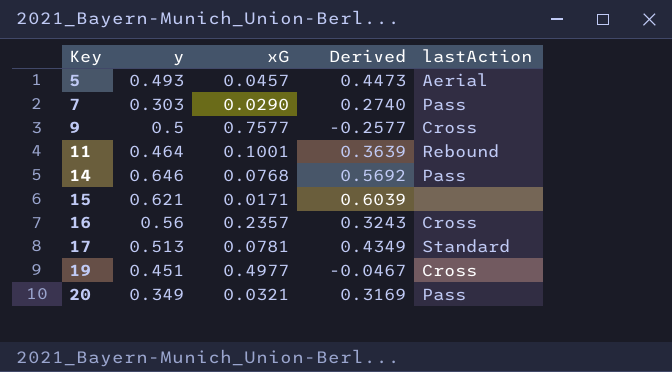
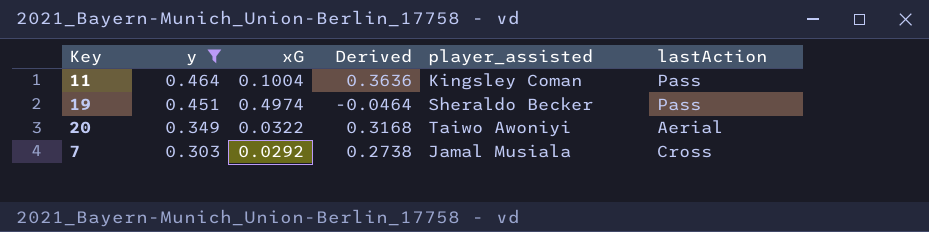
filter: none -> y <= 0.464
row order: Key ascending -> y descending
column player_assisted | position: none -> 5
11 | xG: 0.1001 -> 0.1004
11 | Derived: 0.3639 -> 0.3636
11 | lastAction: Rebound -> Pass
19 | xG: 0.4977 -> 0.4974
19 | Derived: -0.0467 -> -0.0464
19 | lastAction: Cross -> Pass
20 | xG: 0.0321 -> 0.0322
20 | Derived: 0.3169 -> 0.3168
20 | lastAction: Pass -> Aerial
7 | xG: 0.0290 -> 0.0292
7 | Derived: 0.2740 -> 0.2738
7 | lastAction: Pass -> Cross

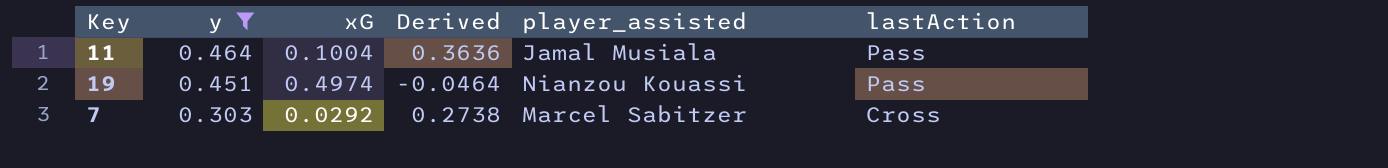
row 20: 0.349 | 0.0322 | 0.3168 | Taiwo Awoniyi | Aerial -> none
11 | player_assisted: Kingsley Coman -> Jamal Musiala
19 | player_assisted: Sheraldo Becker -> Nianzou Kouassi
7 | player_assisted: Jamal Musiala -> Marcel Sabitzer

